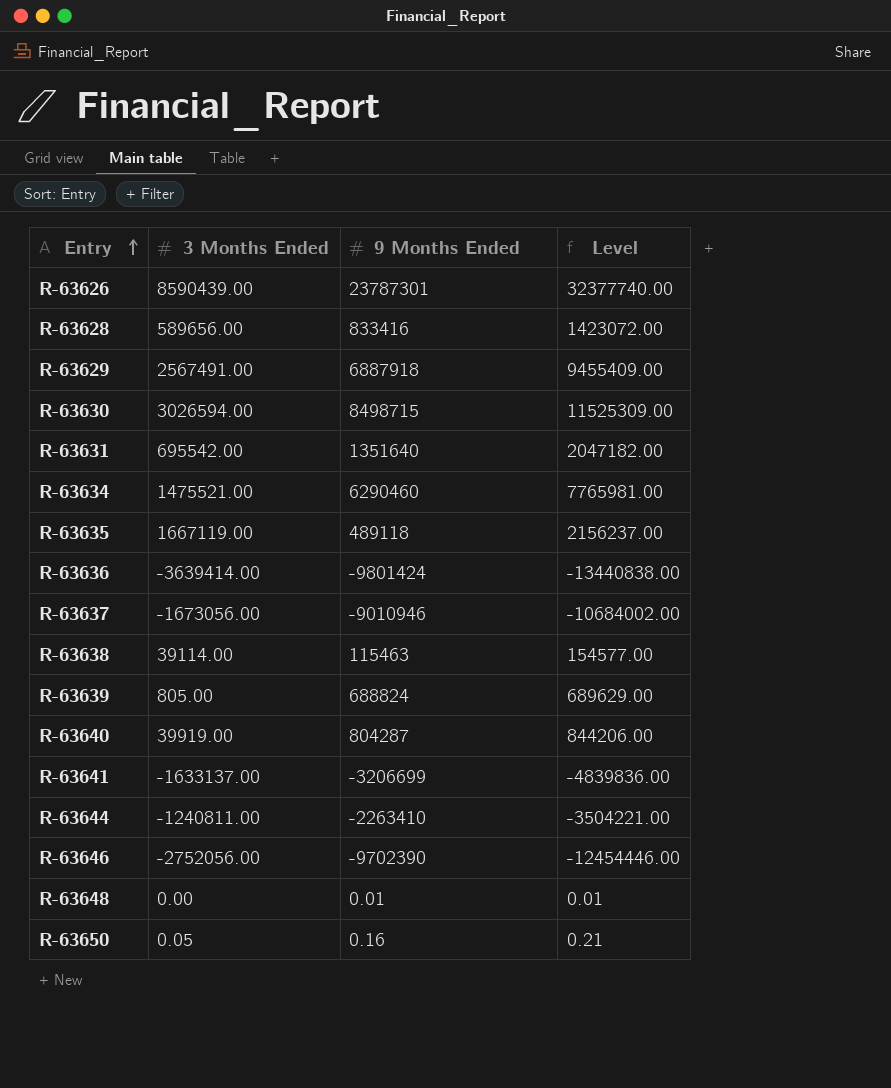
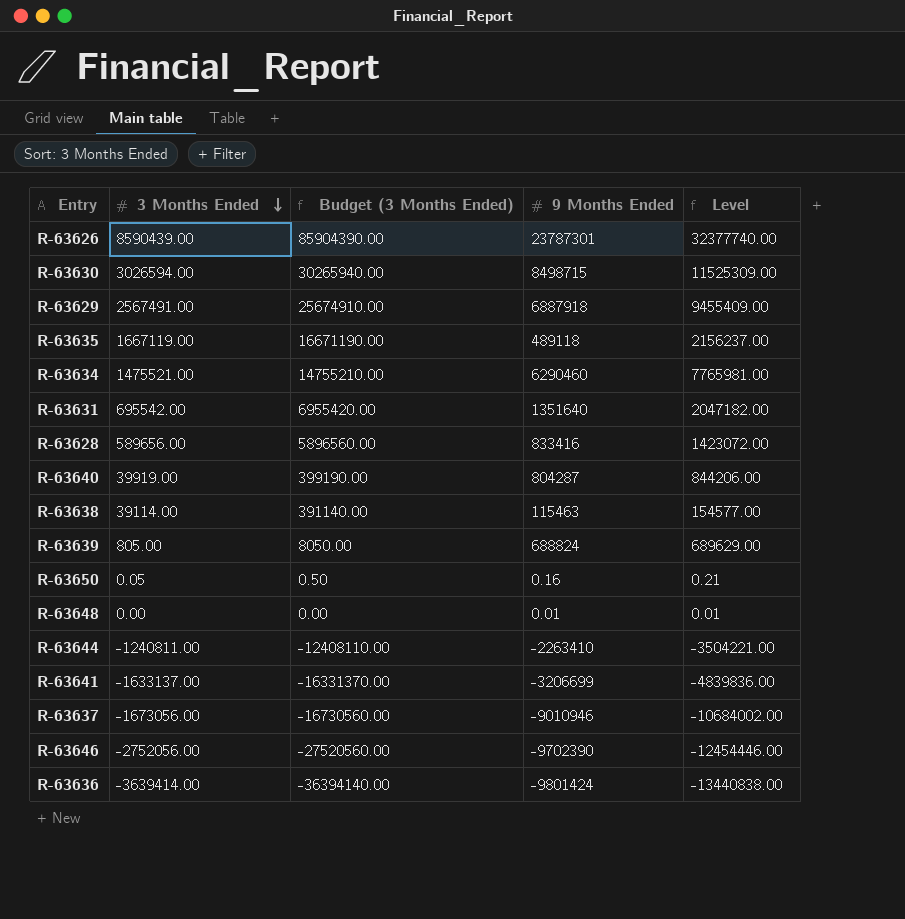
row order: Entry ascending -> 3 Months Ended descending
column Budget (3 Months Ended) | formula: none -> [3 Months Ended] * 10

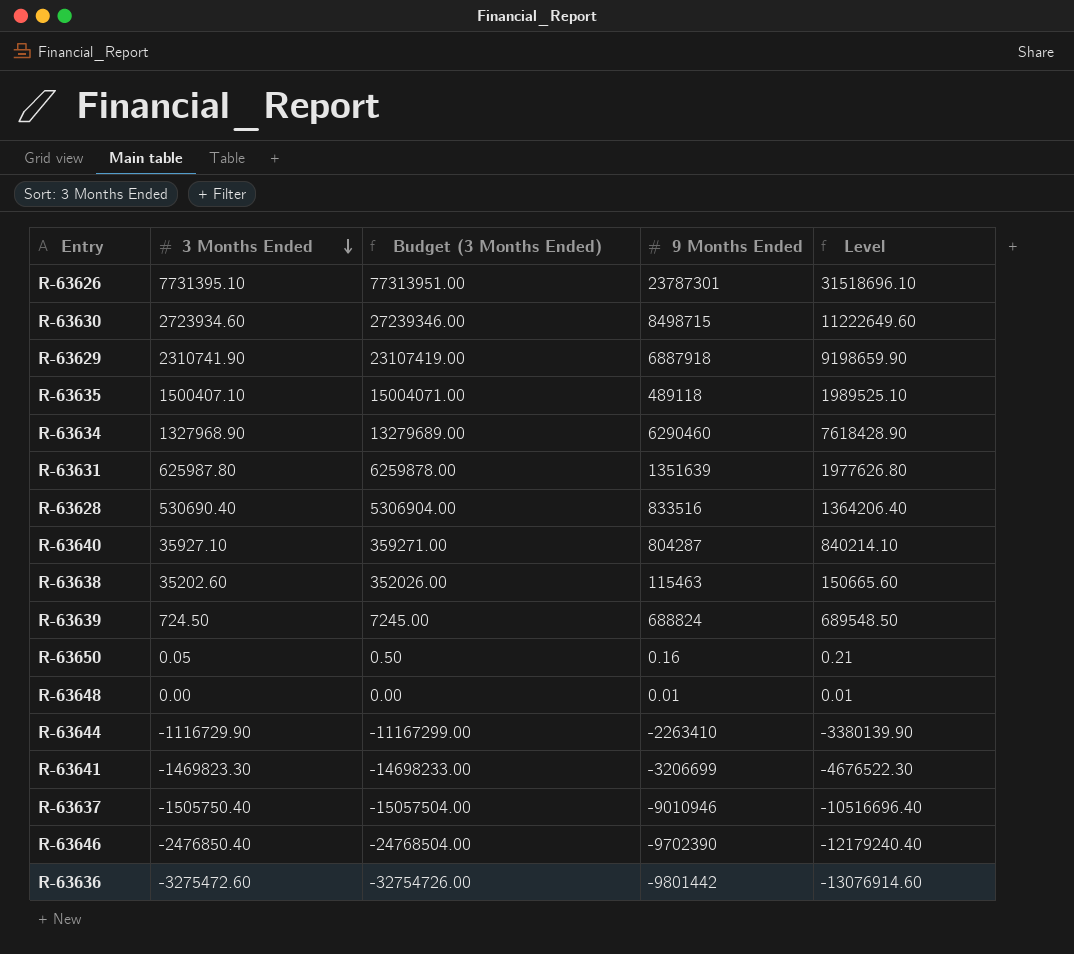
R-63626 | 3 Months Ended: 8590439.00 -> 7731395.10
R-63626 | Budget (3 Months Ended): 85904390.00 -> 77313951.00
R-63626 | Level: 32377740.00 -> 31518696.10
R-63630 | 3 Months Ended: 3026594.00 -> 2723934.60
R-63630 | Budget (3 Months Ended): 30265940.00 -> 27239346.00
R-63630 | Level: 11525309.00 -> 11222649.60
R-63629 | 3 Months Ended: 2567491.00 -> 2310741.90
R-63629 | Budget (3 Months Ended): 25674910.00 -> 23107419.00
R-63629 | Level: 9455409.00 -> 9198659.90
R-63635 | 3 Months Ended: 1667119.00 -> 1500407.10
R-63635 | Budget (3 Months Ended): 16671190.00 -> 15004071.00
R-63635 | Level: 2156237.00 -> 1989525.10
R-63634 | 3 Months Ended: 1475521.00 -> 1327968.90
R-63634 | Budget (3 Months Ended): 14755210.00 -> 13279689.00
R-63634 | Level: 7765981.00 -> 7618428.90
R-63631 | 3 Months Ended: 695542.00 -> 625987.80
R-63631 | Budget (3 Months Ended): 6955420.00 -> 6259878.00
R-63631 | 9 Months Ended: 1351640 -> 1351639
R-63631 | Level: 2047182.00 -> 1977626.80
R-63628 | 3 Months Ended: 589656.00 -> 530690.40
R-63628 | Budget (3 Months Ended): 5896560.00 -> 5306904.00
R-63628 | 9 Months Ended: 833416 -> 833516
R-63628 | Level: 1423072.00 -> 1364206.40
R-63640 | 3 Months Ended: 39919.00 -> 35927.10
R-63640 | Budget (3 Months Ended): 399190.00 -> 359271.00
R-63640 | Level: 844206.00 -> 840214.10
R-63638 | 3 Months Ended: 39114.00 -> 35202.60
R-63638 | Budget (3 Months Ended): 391140.00 -> 352026.00
R-63638 | Level: 154577.00 -> 150665.60
R-63639 | 3 Months Ended: 805.00 -> 724.50
R-63639 | Budget (3 Months Ended): 8050.00 -> 7245.00
R-63639 | Level: 689629.00 -> 689548.50
R-63644 | 3 Months Ended: -1240811.00 -> -1116729.90
R-63644 | Budget (3 Months Ended): -12408110.00 -> -11167299.00
R-63644 | Level: -3504221.00 -> -3380139.90
R-63641 | 3 Months Ended: -1633137.00 -> -1469823.30
R-63641 | Budget (3 Months Ended): -16331370.00 -> -14698233.00
R-63641 | Level: -4839836.00 -> -4676522.30
R-63637 | 3 Months Ended: -1673056.00 -> -1505750.40
R-63637 | Budget (3 Months Ended): -16730560.00 -> -15057504.00
R-63637 | Level: -10684002.00 -> -10516696.40
R-63646 | 3 Months Ended: -2752056.00 -> -2476850.40
R-63646 | Budget (3 Months Ended): -27520560.00 -> -24768504.00
R-63646 | Level: -12454446.00 -> -12179240.40
R-63636 | 3 Months Ended: -3639414.00 -> -3275472.60
R-63636 | Budget (3 Months Ended): -36394140.00 -> -32754726.00
R-63636 | 9 Months Ended: -9801424 -> -9801442
R-63636 | Level: -13440838.00 -> -13076914.60

